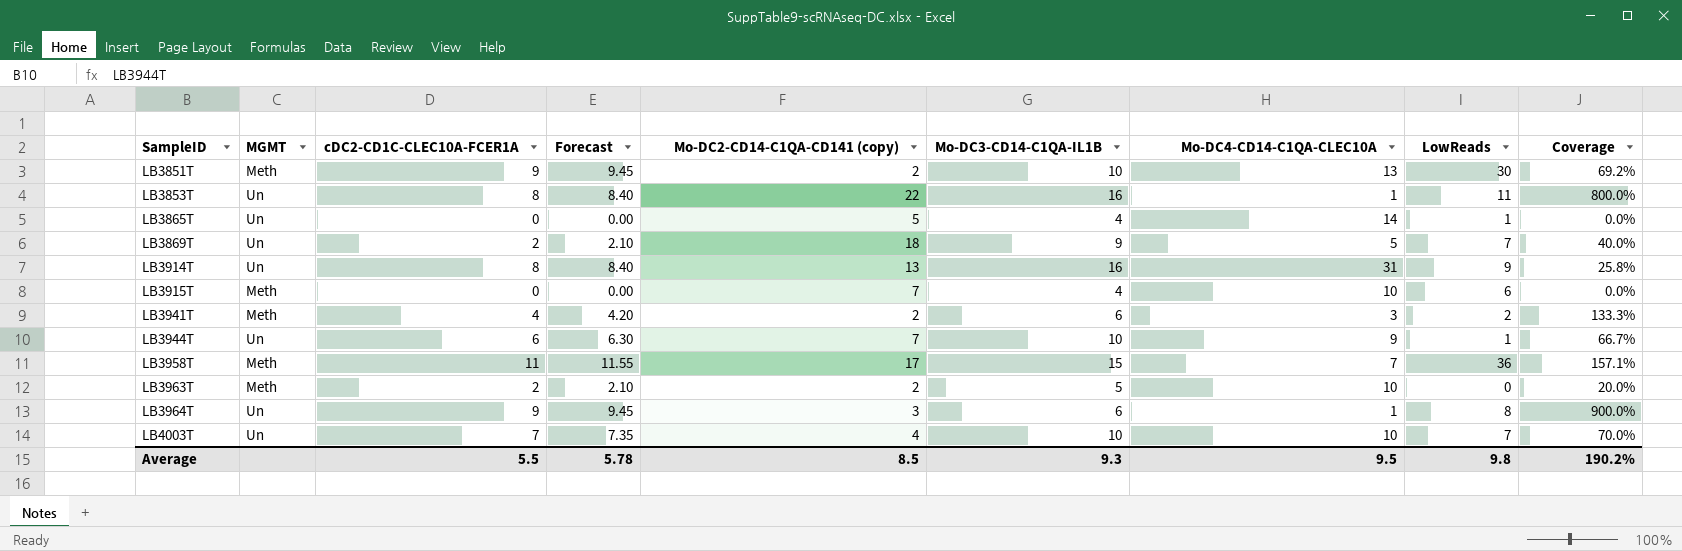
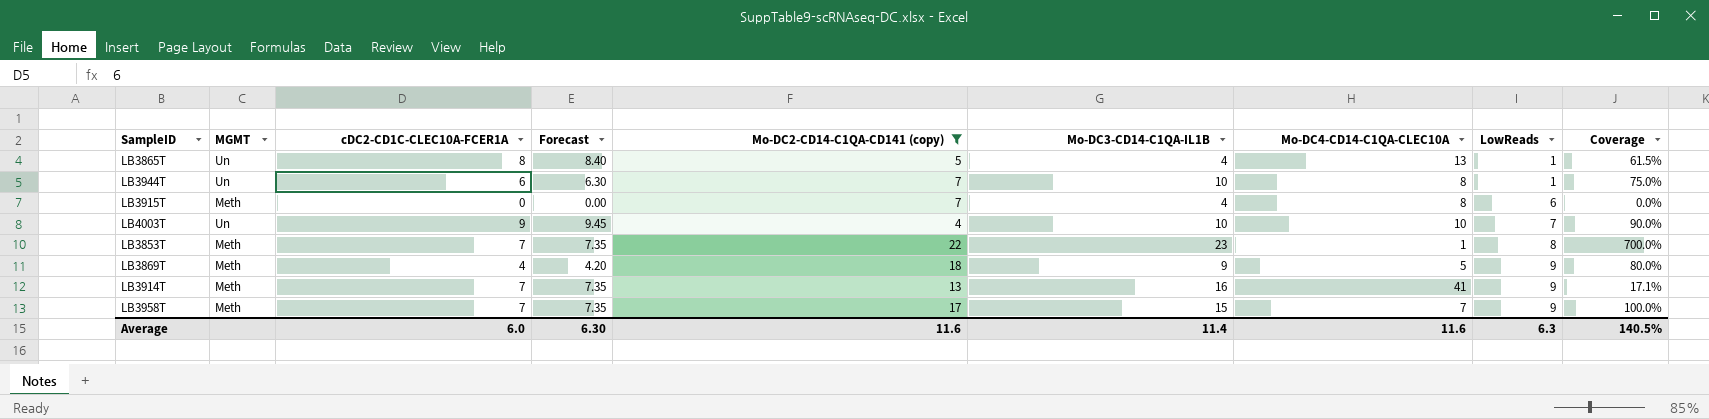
filter: none -> Mo-DC2-CD14-C1QA-CD141 (copy) >= 4
row order: SampleID ascending -> LowReads ascending
LB3865T | cDC2-CD1C-CLEC10A-FCER1A: 0 -> 8
LB3865T | Forecast: 0.00 -> 8.40
LB3865T | Mo-DC4-CD14-C1QA-CLEC10A: 14 -> 13
LB3865T | Coverage: 0.0% -> 61.5%
LB3944T | Mo-DC4-CD14-C1QA-CLEC10A: 9 -> 8
LB3944T | Coverage: 66.7% -> 75.0%
LB3915T | Mo-DC4-CD14-C1QA-CLEC10A: 10 -> 8
LB4003T | cDC2-CD1C-CLEC10A-FCER1A: 7 -> 9
LB4003T | Forecast: 7.35 -> 9.45
LB4003T | Coverage: 70.0% -> 90.0%
LB3853T | MGMT: Un -> Meth
LB3853T | cDC2-CD1C-CLEC10A-FCER1A: 8 -> 7
LB3853T | Forecast: 8.40 -> 7.35
LB3853T | Mo-DC3-CD14-C1QA-IL1B: 16 -> 23
LB3853T | LowReads: 11 -> 8
LB3853T | Coverage: 800.0% -> 700.0%
LB3869T | MGMT: Un -> Meth
LB3869T | cDC2-CD1C-CLEC10A-FCER1A: 2 -> 4
LB3869T | Forecast: 2.10 -> 4.20
LB3869T | LowReads: 7 -> 9
LB3869T | Coverage: 40.0% -> 80.0%
LB3914T | MGMT: Un -> Meth
LB3914T | cDC2-CD1C-CLEC10A-FCER1A: 8 -> 7
LB3914T | Forecast: 8.40 -> 7.35
LB3914T | Mo-DC4-CD14-C1QA-CLEC10A: 31 -> 41
LB3914T | Coverage: 25.8% -> 17.1%
LB3958T | cDC2-CD1C-CLEC10A-FCER1A: 11 -> 7
LB3958T | Forecast: 11.55 -> 7.35
LB3958T | LowReads: 36 -> 9
LB3958T | Coverage: 157.1% -> 100.0%
Average | cDC2-CD1C-CLEC10A-FCER1A: 5.5 -> 6.0
Average | Forecast: 5.78 -> 6.30
Average | Mo-DC2-CD14-C1QA-CD141 (copy): 8.5 -> 11.6
Average | Mo-DC3-CD14-C1QA-IL1B: 9.3 -> 11.4
Average | Mo-DC4-CD14-C1QA-CLEC10A: 9.5 -> 11.6
Average | LowReads: 9.8 -> 6.3
Average | Coverage: 190.2% -> 140.5%

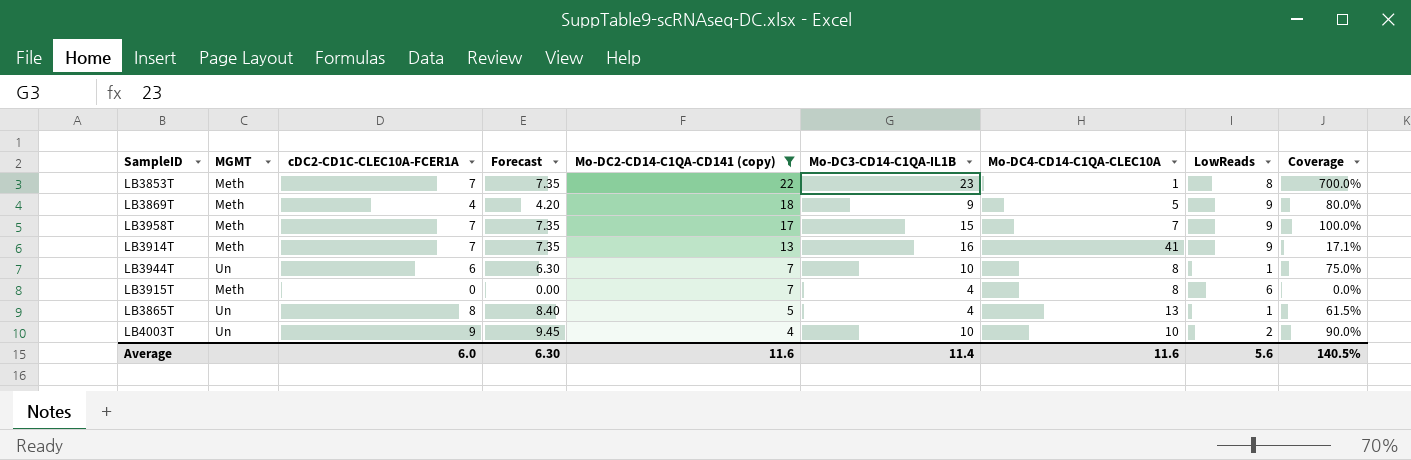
row order: LowReads ascending -> Mo-DC2-CD14-C1QA-CD141 (copy) descending
LB4003T | LowReads: 7 -> 2
Average | LowReads: 6.3 -> 5.6

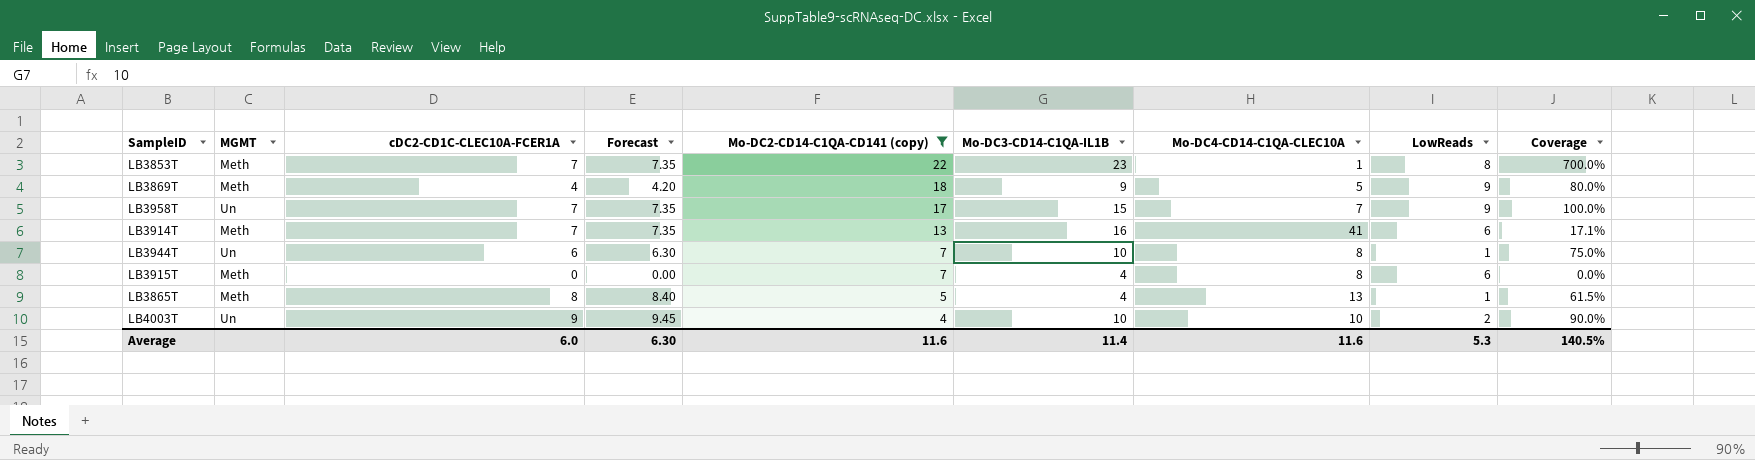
LB3958T | MGMT: Meth -> Un
LB3914T | LowReads: 9 -> 6
LB3865T | MGMT: Un -> Meth
Average | LowReads: 5.6 -> 5.3

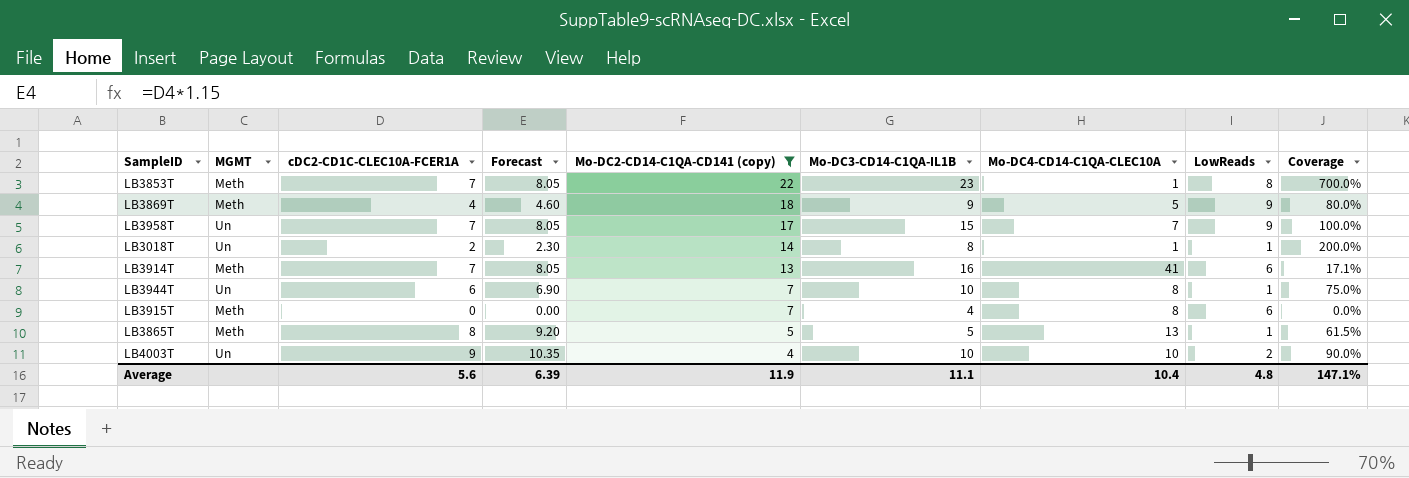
column Forecast | formula: [cDC2-CD1C-CLEC10A-FCER1A] * 1.05 -> [cDC2-CD1C-CLEC10A-FCER1A] * 1.15
row LB3018T: none -> Un | 2 | 2.30 | 14 | 8 | 1 | 1 | 200.0%
LB3865T | Mo-DC3-CD14-C1QA-IL1B: 4 -> 5
Average | cDC2-CD1C-CLEC10A-FCER1A: 6.0 -> 5.6
Average | Forecast: 6.30 -> 6.39
Average | Mo-DC2-CD14-C1QA-CD141 (copy): 11.6 -> 11.9
Average | Mo-DC3-CD14-C1QA-IL1B: 11.4 -> 11.1
Average | Mo-DC4-CD14-C1QA-CLEC10A: 11.6 -> 10.4
Average | LowReads: 5.3 -> 4.8
Average | Coverage: 140.5% -> 147.1%

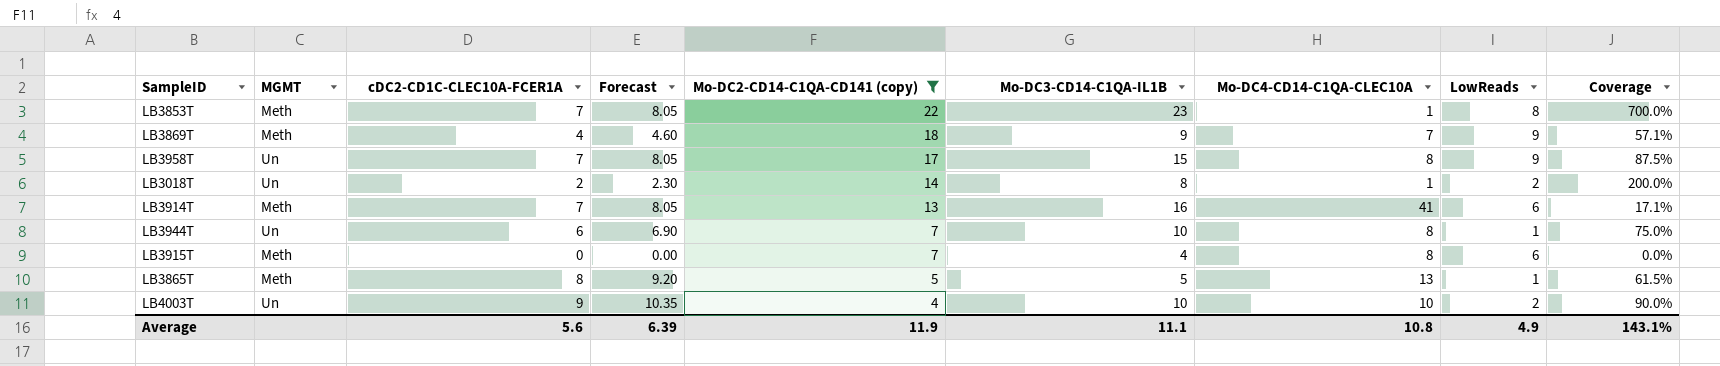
LB3869T | Mo-DC4-CD14-C1QA-CLEC10A: 5 -> 7
LB3869T | Coverage: 80.0% -> 57.1%
LB3958T | Mo-DC4-CD14-C1QA-CLEC10A: 7 -> 8
LB3958T | Coverage: 100.0% -> 87.5%
LB3018T | LowReads: 1 -> 2
Average | Mo-DC4-CD14-C1QA-CLEC10A: 10.4 -> 10.8
Average | LowReads: 4.8 -> 4.9
Average | Coverage: 147.1% -> 143.1%

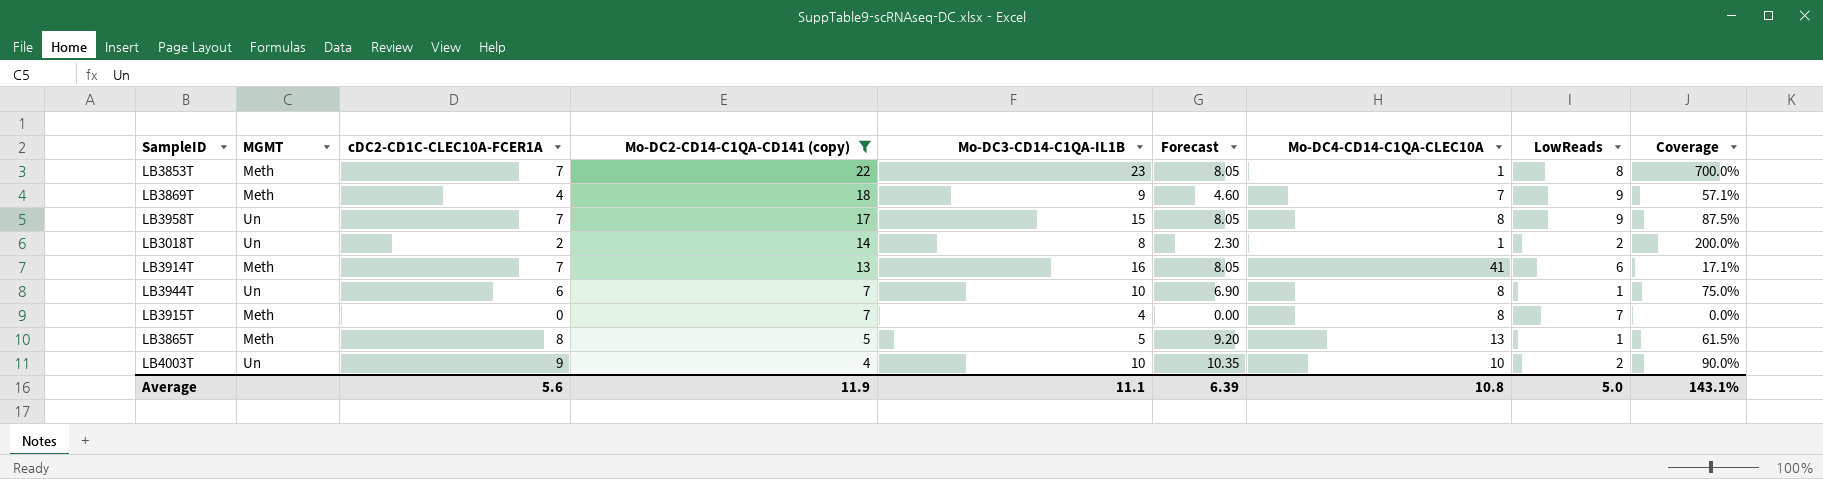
column Forecast | position: 4 -> 6
LB3915T | LowReads: 6 -> 7
Average | LowReads: 4.9 -> 5.0

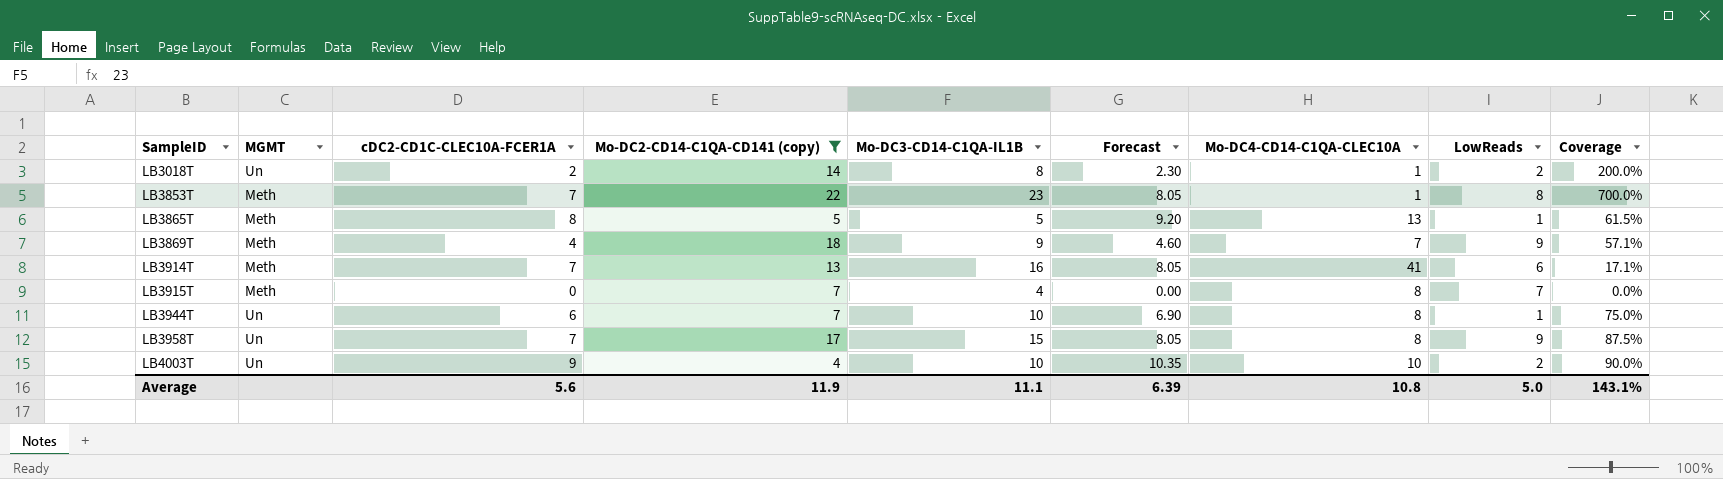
row order: Mo-DC2-CD14-C1QA-CD141 (copy) descending -> SampleID ascending

